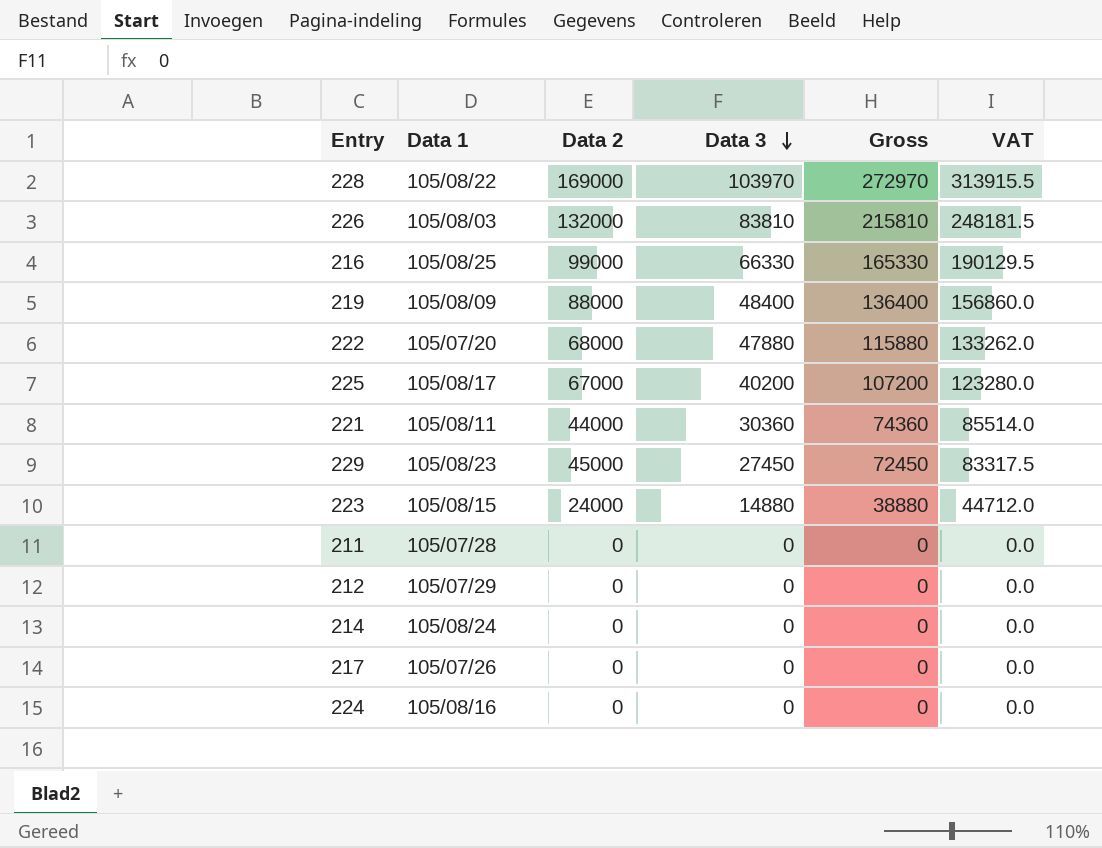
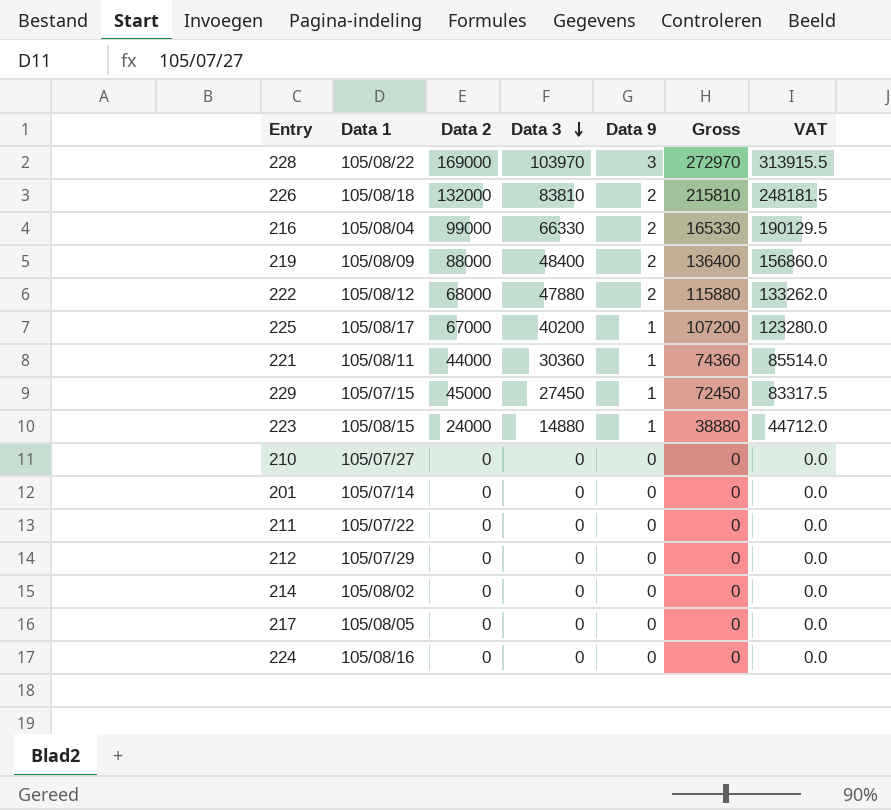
column Data 9 | position: none -> 5
226 | Data 1: 105/08/03 -> 105/08/18
216 | Data 1: 105/08/25 -> 105/08/04
222 | Data 1: 105/07/20 -> 105/08/12
229 | Data 1: 105/08/23 -> 105/07/15
row 210: none -> 105/07/27 | 0 | 0 | 0 | 0 | 0.0
row 201: none -> 105/07/14 | 0 | 0 | 0 | 0 | 0.0
211 | Data 1: 105/07/28 -> 105/07/22
214 | Data 1: 105/08/24 -> 105/08/02
217 | Data 1: 105/07/26 -> 105/08/05

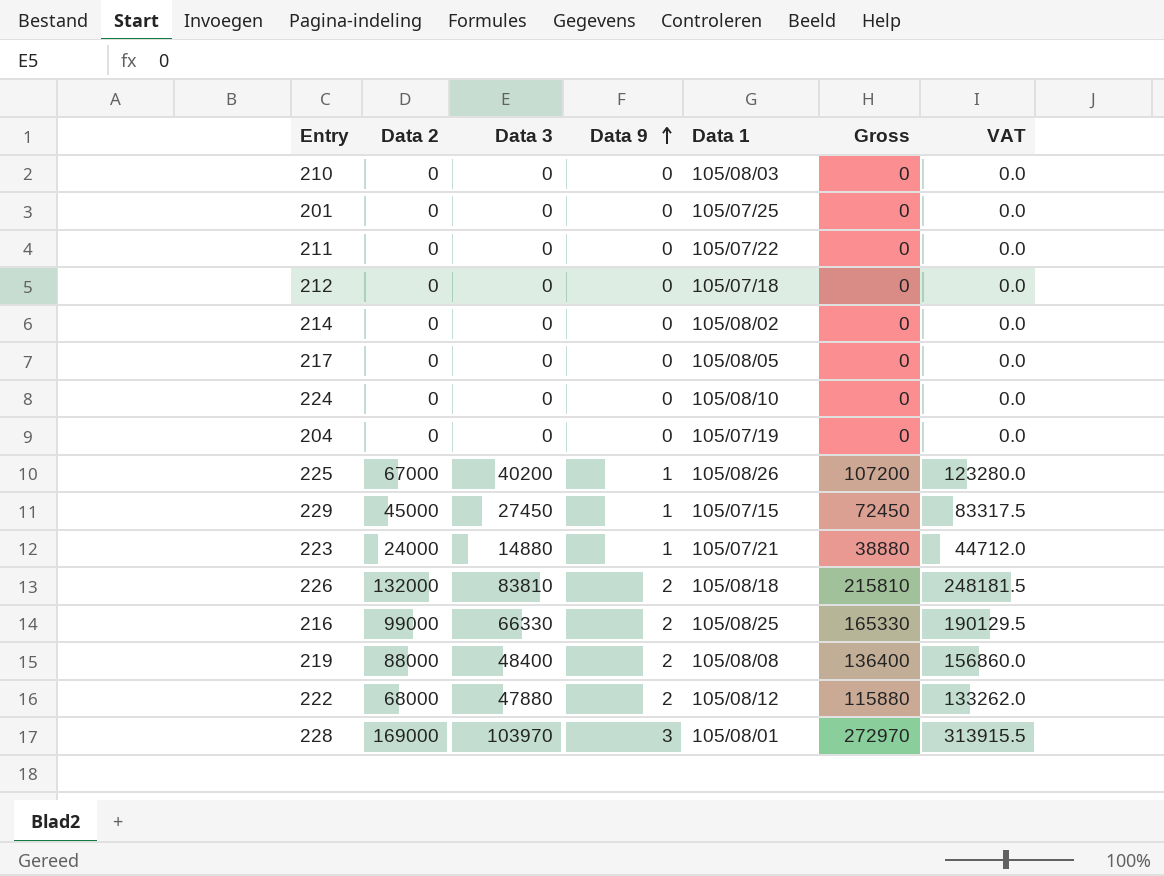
row order: Data 3 descending -> Data 9 ascending
column Data 1 | position: 2 -> 5
row 221: 105/08/11 | 44000 | 30360 | 1 | 74360 | 85514.0 -> none
210 | Data 1: 105/07/27 -> 105/08/03
201 | Data 1: 105/07/14 -> 105/07/25
212 | Data 1: 105/07/29 -> 105/07/18
224 | Data 1: 105/08/16 -> 105/08/10
row 204: none -> 0 | 0 | 0 | 105/07/19 | 0 | 0.0
225 | Data 1: 105/08/17 -> 105/08/26
223 | Data 1: 105/08/15 -> 105/07/21
216 | Data 1: 105/08/04 -> 105/08/25
219 | Data 1: 105/08/09 -> 105/08/08
228 | Data 1: 105/08/22 -> 105/08/01

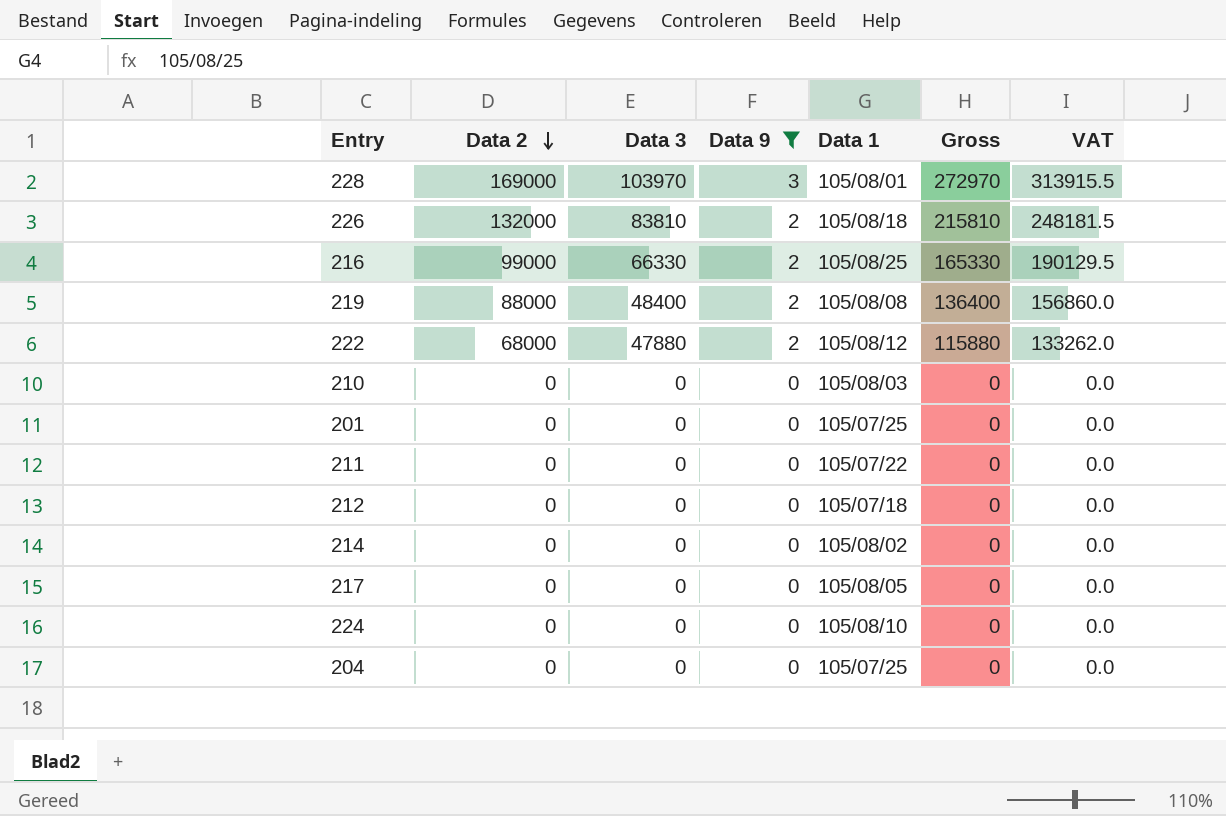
filter: none -> Data 9 != 1
row order: Data 9 ascending -> Data 2 descending
204 | Data 1: 105/07/19 -> 105/07/25

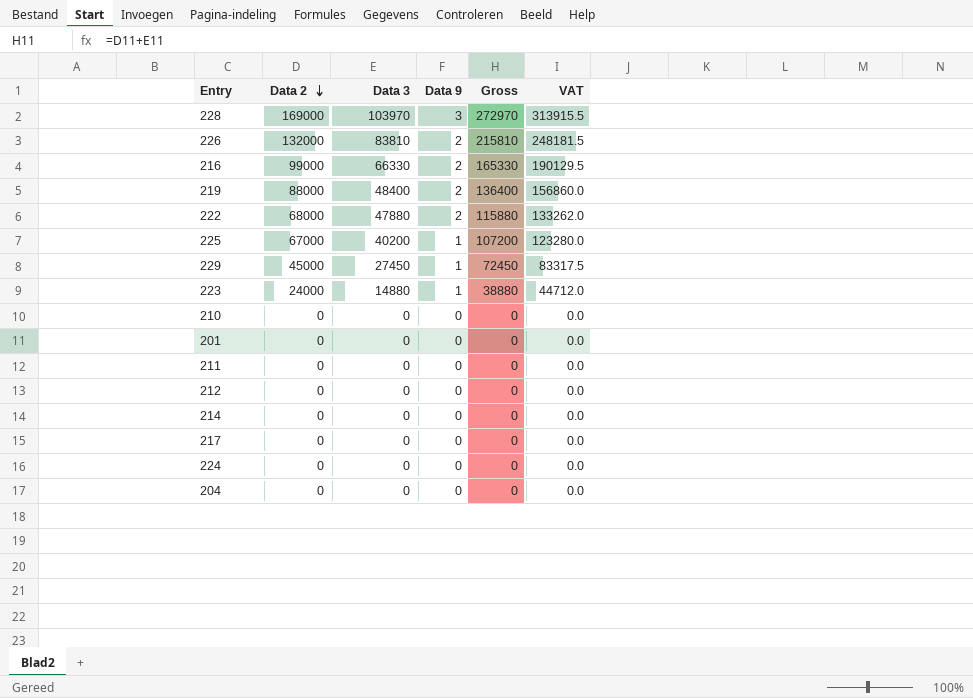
filter: Data 9 != 1 -> none
column Data 1 | position: 5 -> none

